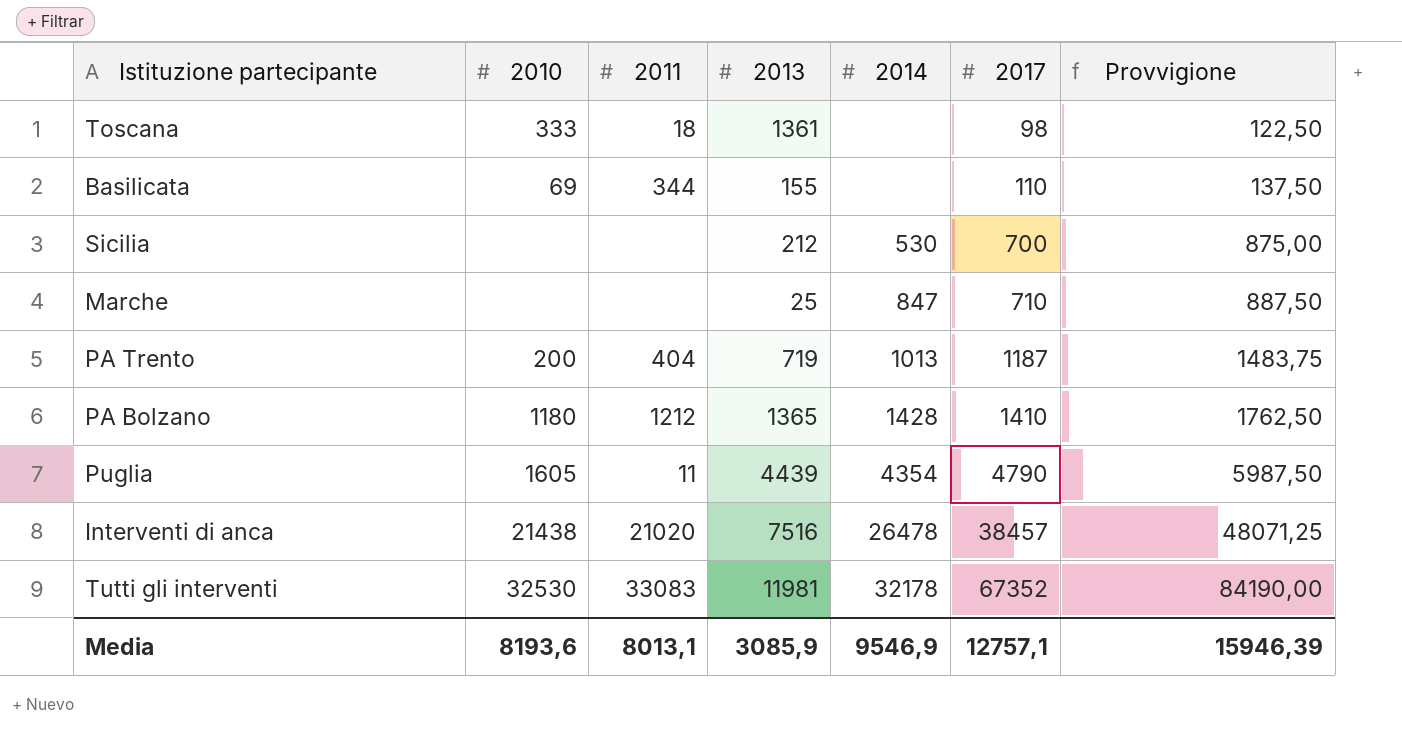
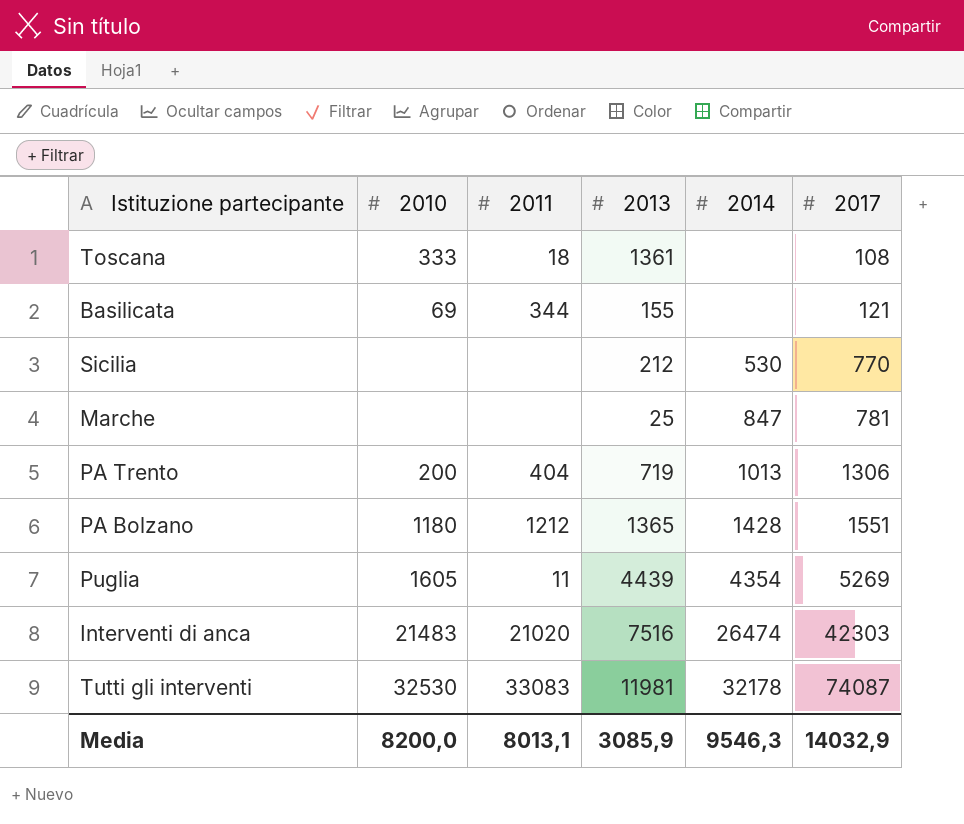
column Provvigione | formula: [2017] * 1,25 -> none
Toscana | 2017: 98 -> 108
Basilicata | 2017: 110 -> 121
Sicilia | 2017: 700 -> 770
Marche | 2017: 710 -> 781
PA Trento | 2017: 1187 -> 1306
PA Bolzano | 2017: 1410 -> 1551
Puglia | 2017: 4790 -> 5269
Interventi di anca | 2010: 21438 -> 21483
Interventi di anca | 2014: 26478 -> 26474
Interventi di anca | 2017: 38457 -> 42303
Tutti gli interventi | 2017: 67352 -> 74087
Media | 2010: 8193,6 -> 8200,0
Media | 2014: 9546,9 -> 9546,3
Media | 2017: 12757,1 -> 14032,9

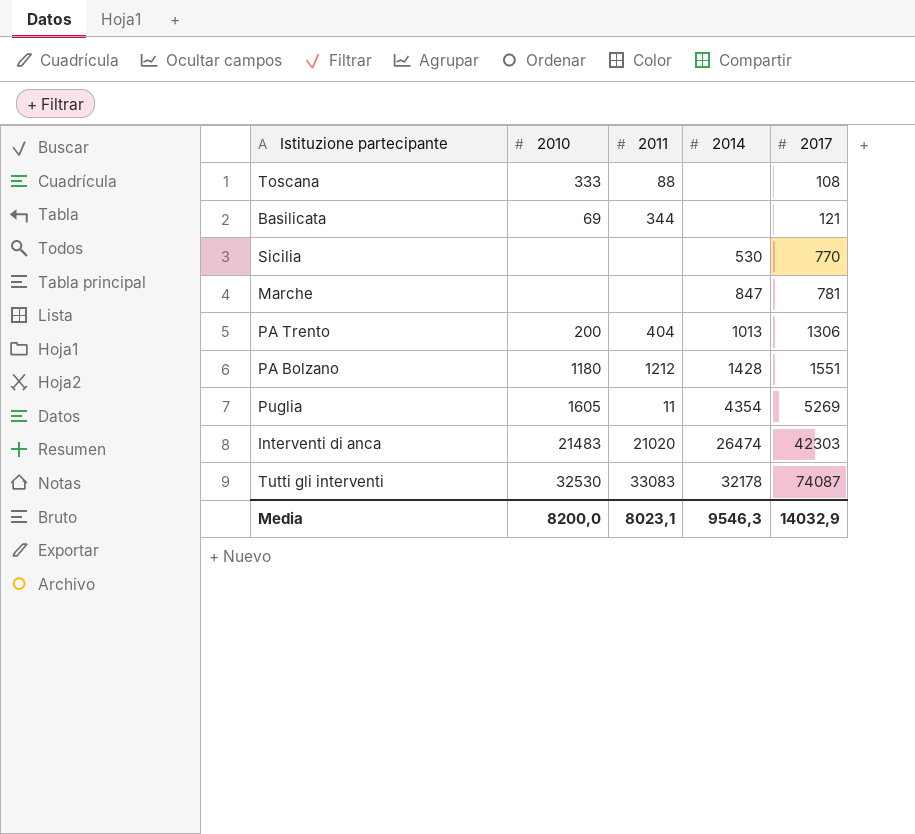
column 2013 | position: 4 -> none
Toscana | 2011: 18 -> 88
Media | 2011: 8013,1 -> 8023,1

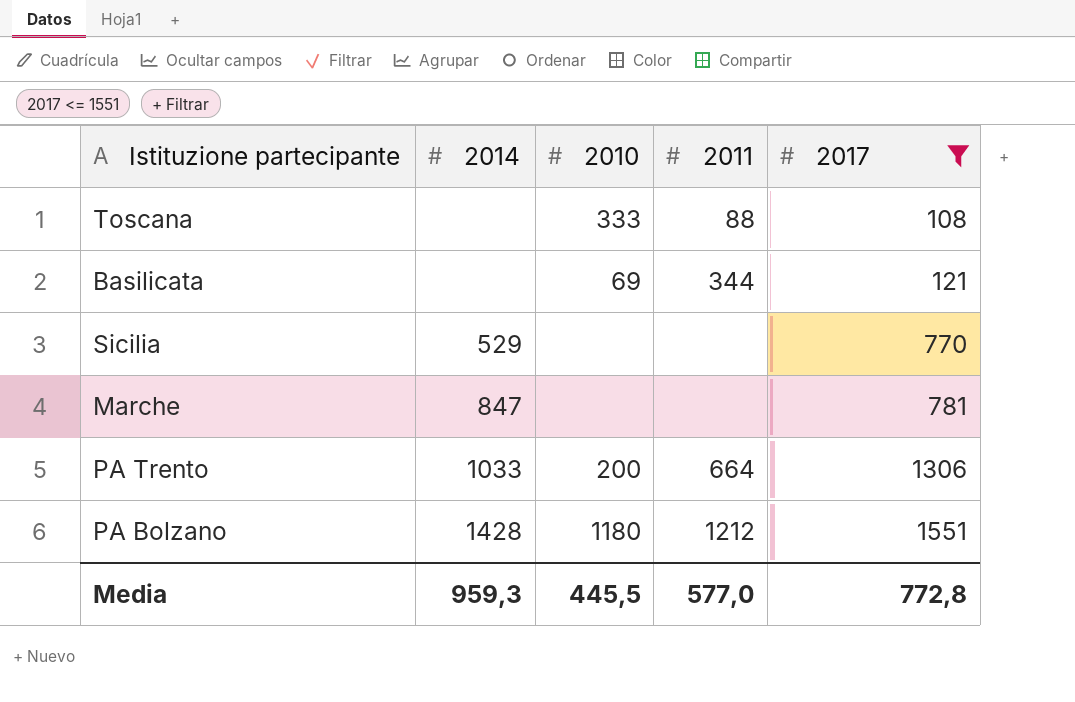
filter: none -> 2017 <= 1551
column 2014 | position: 4 -> 2
Sicilia | 2014: 530 -> 529
PA Trento | 2014: 1013 -> 1033
PA Trento | 2011: 404 -> 664
Media | 2014: 9546,3 -> 959,3
Media | 2010: 8200,0 -> 445,5
Media | 2011: 8023,1 -> 577,0
Media | 2017: 14032,9 -> 772,8

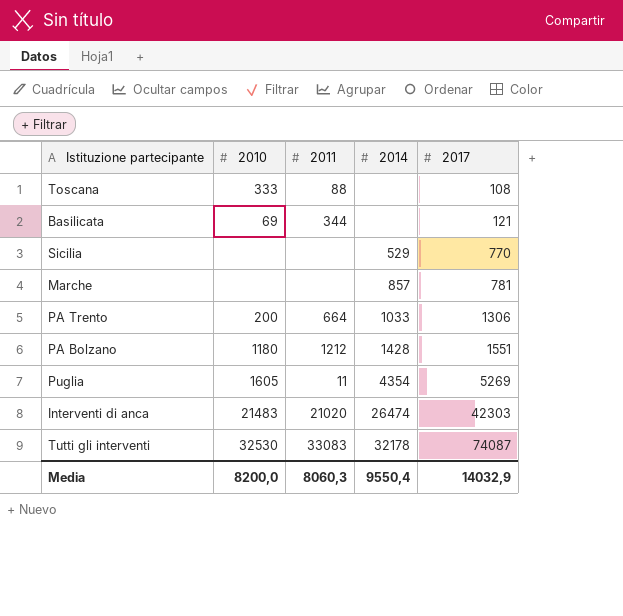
filter: 2017 <= 1551 -> none
column 2014 | position: 2 -> 4
Marche | 2014: 847 -> 857
Media | 2010: 445,5 -> 8200,0
Media | 2011: 577,0 -> 8060,3
Media | 2014: 959,3 -> 9550,4
Media | 2017: 772,8 -> 14032,9

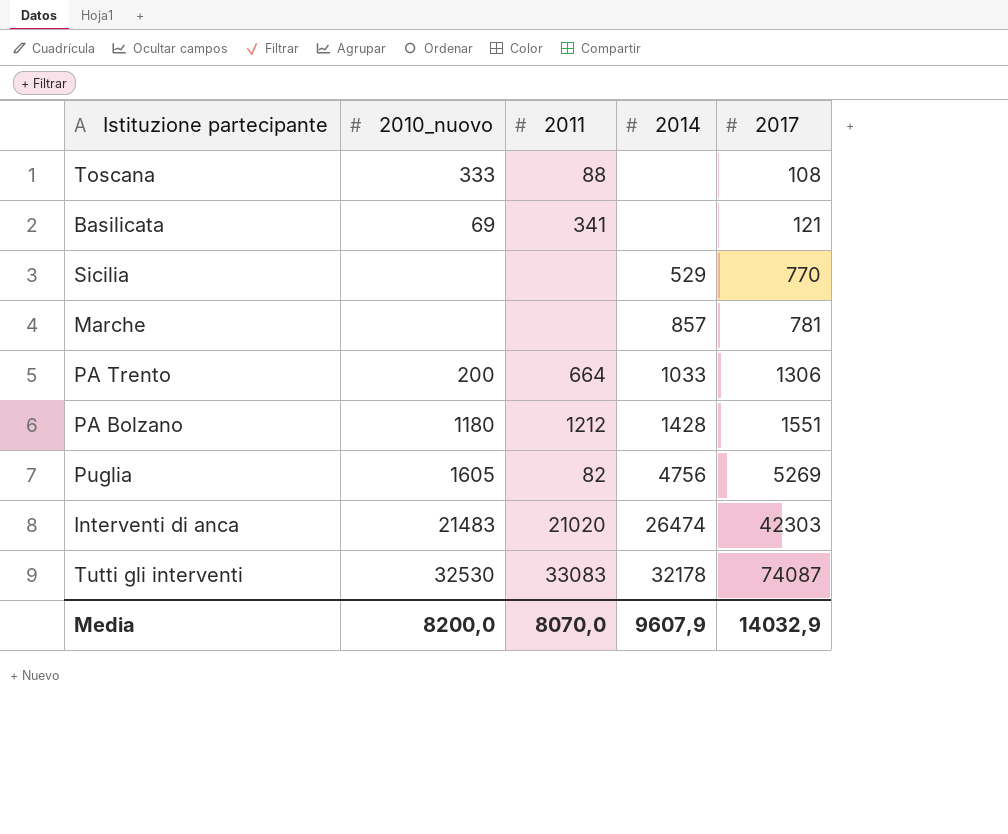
column name: 2010 -> 2010_nuovo
Basilicata | 2011: 344 -> 341
Puglia | 2011: 11 -> 82
Puglia | 2014: 4354 -> 4756
Media | 2011: 8060,3 -> 8070,0
Media | 2014: 9550,4 -> 9607,9

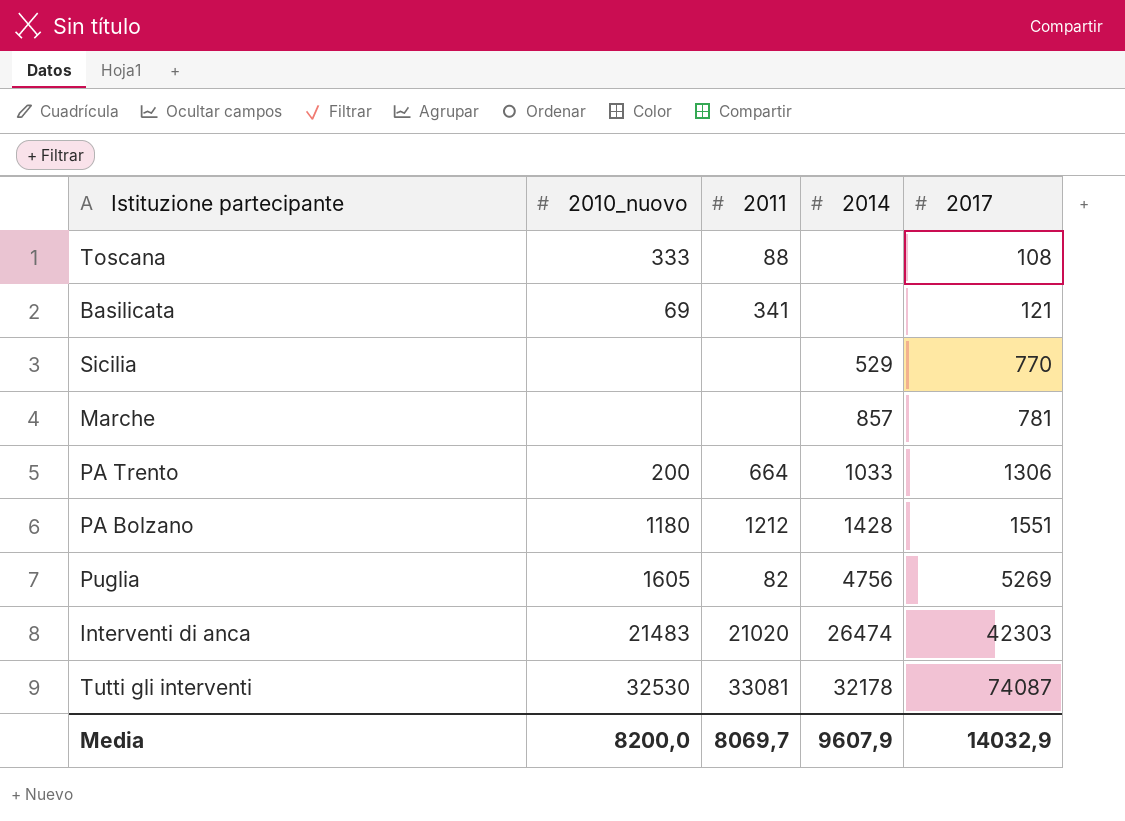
Tutti gli interventi | 2011: 33083 -> 33081
Media | 2011: 8070,0 -> 8069,7

